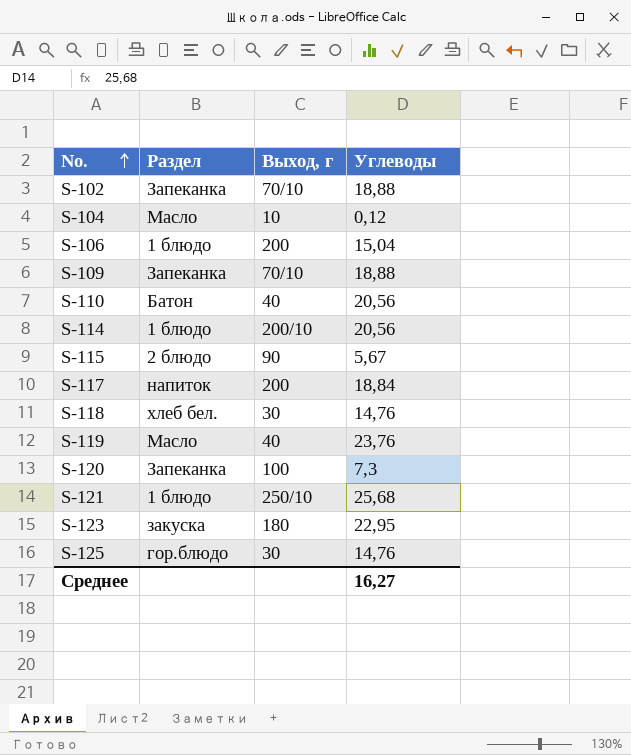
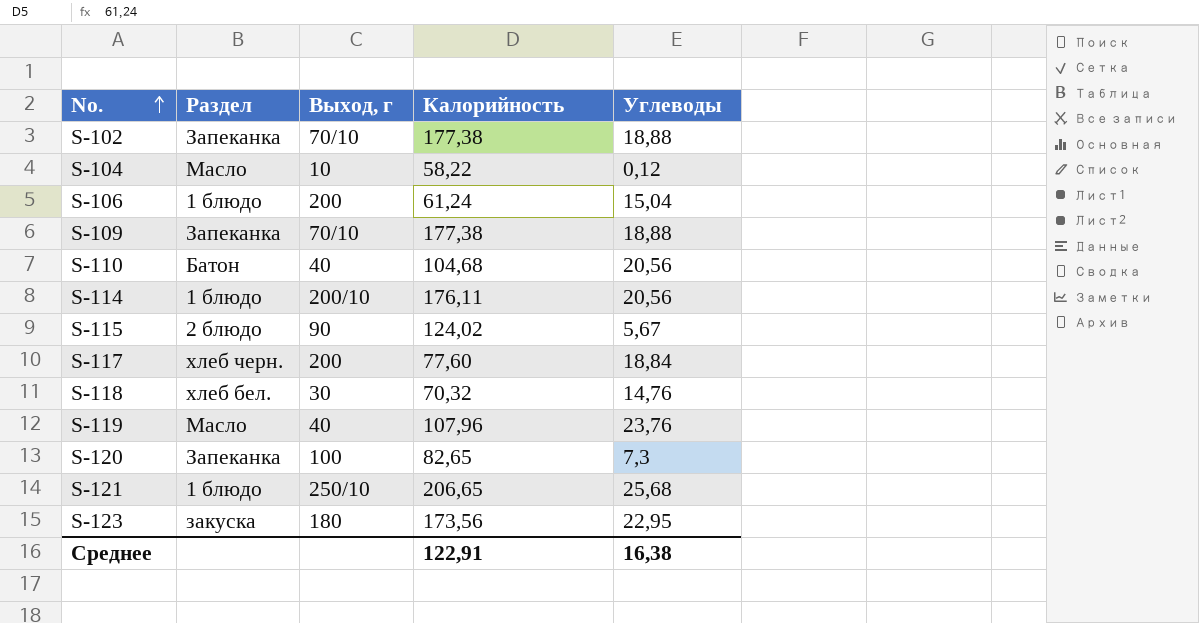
column Калорийность | position: none -> 4
row S-125: гор.блюдо | 30 | 14,76 -> none
S-117 | Раздел: напиток -> хлеб черн.
Среднее | Углеводы: 16,27 -> 16,38

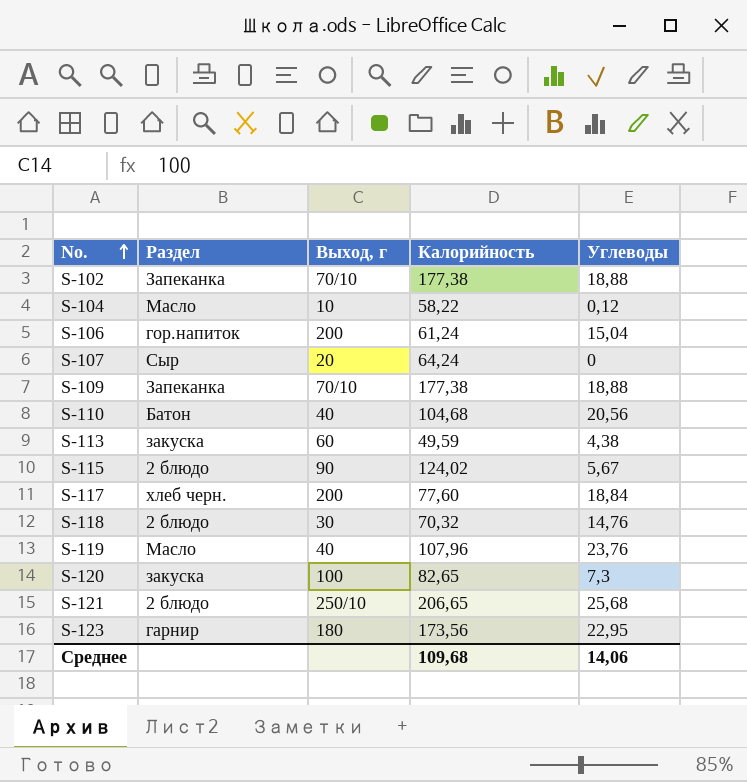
row S-114: 1 блюдо | 200/10 | 176,11 | 20,56 -> none
S-106 | Раздел: 1 блюдо -> гор.напиток
row S-107: none -> Сыр | 20 | 64,24 | 0
row S-113: none -> закуска | 60 | 49,59 | 4,38
S-118 | Раздел: хлеб бел. -> 2 блюдо
S-120 | Раздел: Запеканка -> закуска
S-121 | Раздел: 1 блюдо -> 2 блюдо
S-123 | Раздел: закуска -> гарнир
Среднее | Калорийность: 122,91 -> 109,68
Среднее | Углеводы: 16,38 -> 14,06

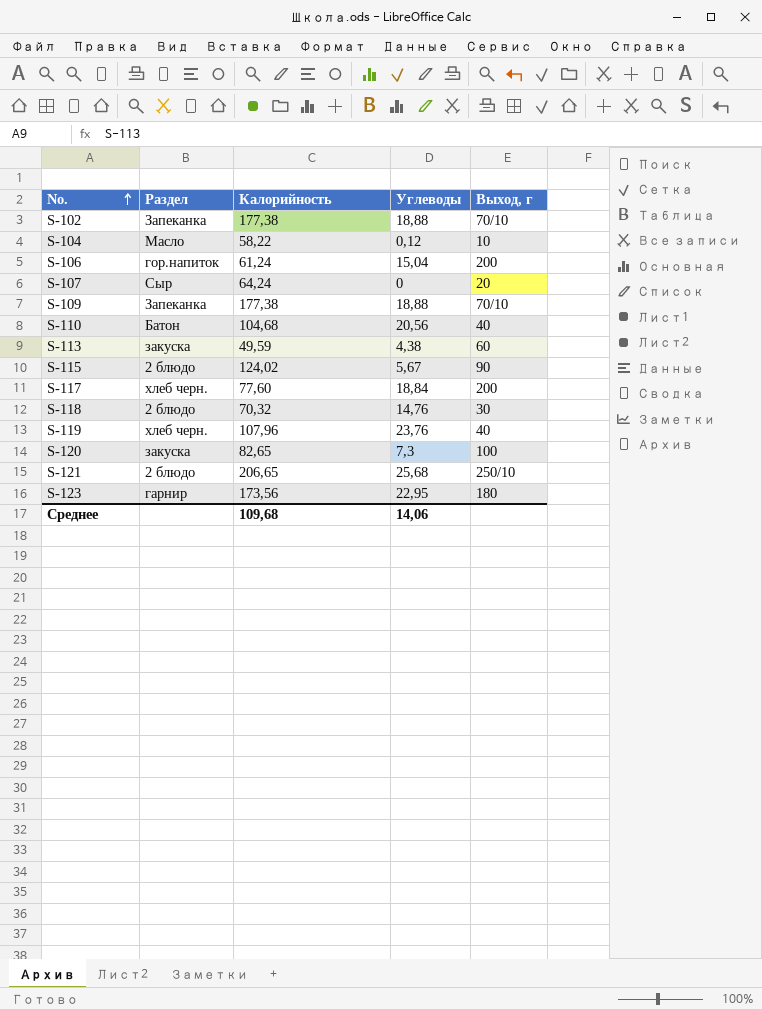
column Выход, г | position: 3 -> 5
S-119 | Раздел: Масло -> хлеб черн.

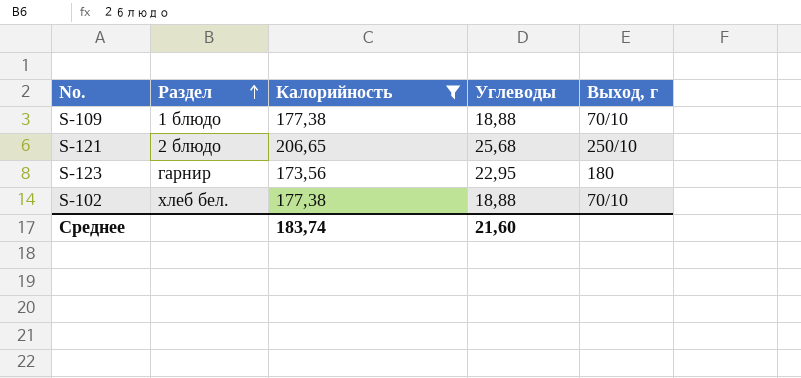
filter: none -> Калорийность >= 173,56
row order: No. ascending -> Раздел ascending
S-109 | Раздел: Запеканка -> 1 блюдо
S-102 | Раздел: Запеканка -> хлеб бел.
Среднее | Калорийность: 109,68 -> 183,74
Среднее | Углеводы: 14,06 -> 21,60

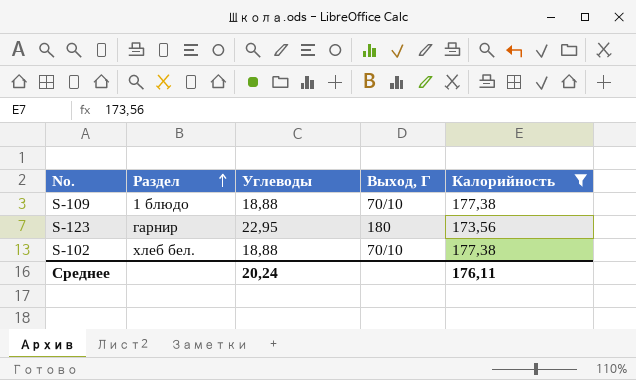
column name: Выход, г -> Выход, Г
column Калорийность | position: 3 -> 5
row S-121: 2 блюдо | 206,65 | 25,68 | 250/10 -> none
Среднее | Углеводы: 21,60 -> 20,24
Среднее | Калорийность: 183,74 -> 176,11

